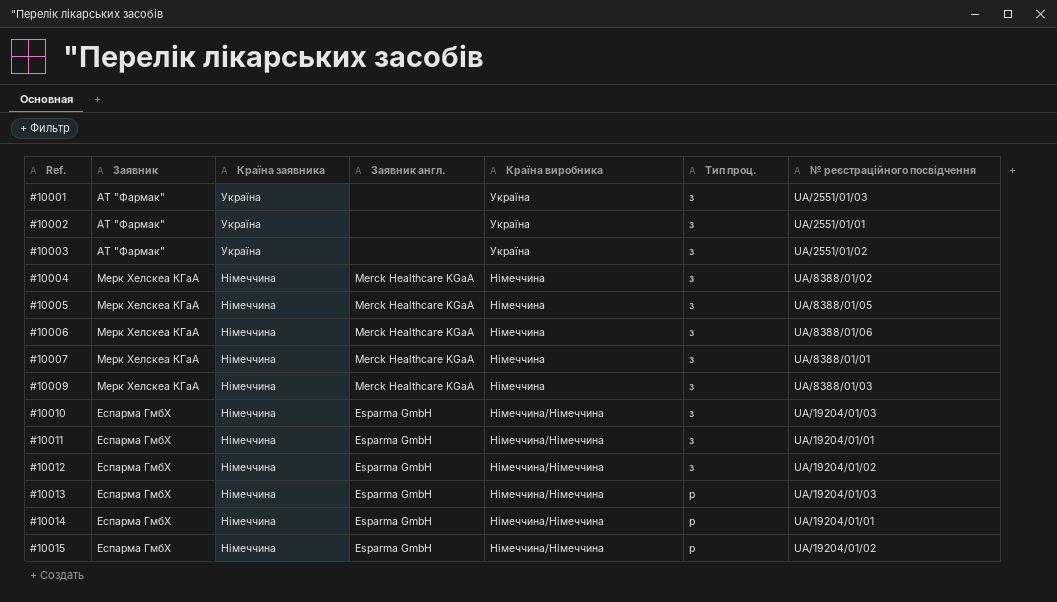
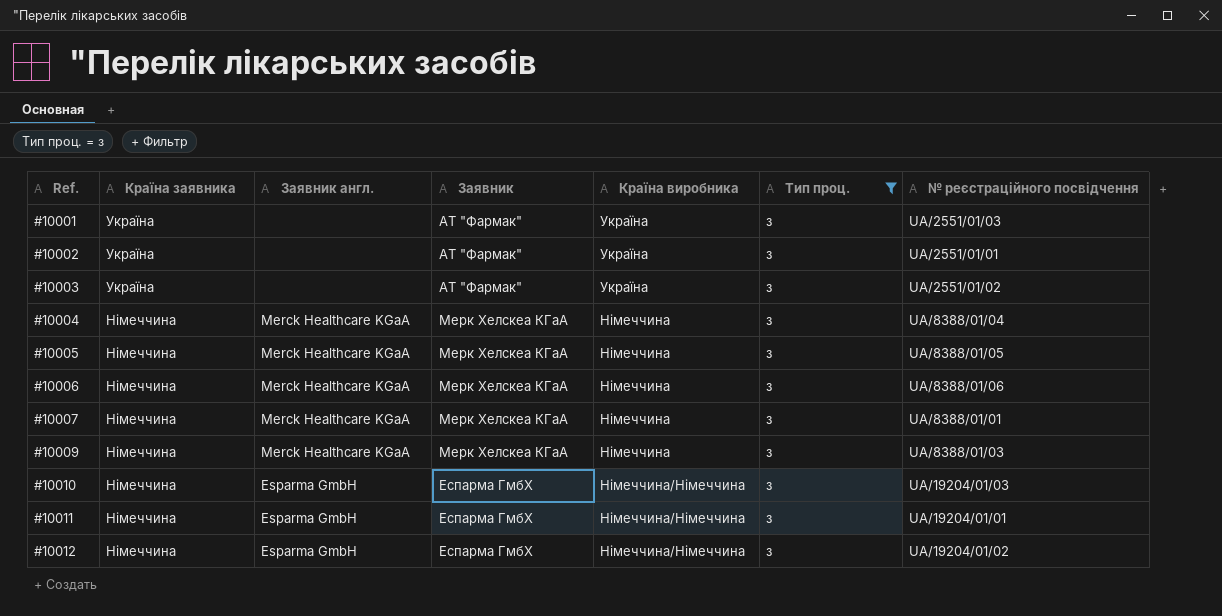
filter: none -> Тип проц. = з
column Заявник | position: 2 -> 4
#10004 | № реєстраційного посвідчення: UA/8388/01/02 -> UA/8388/01/04

